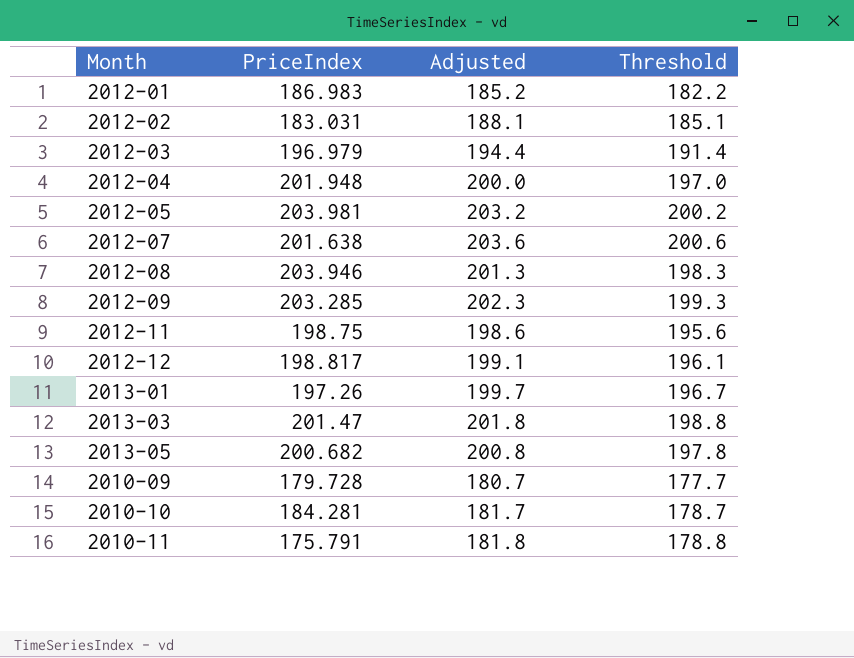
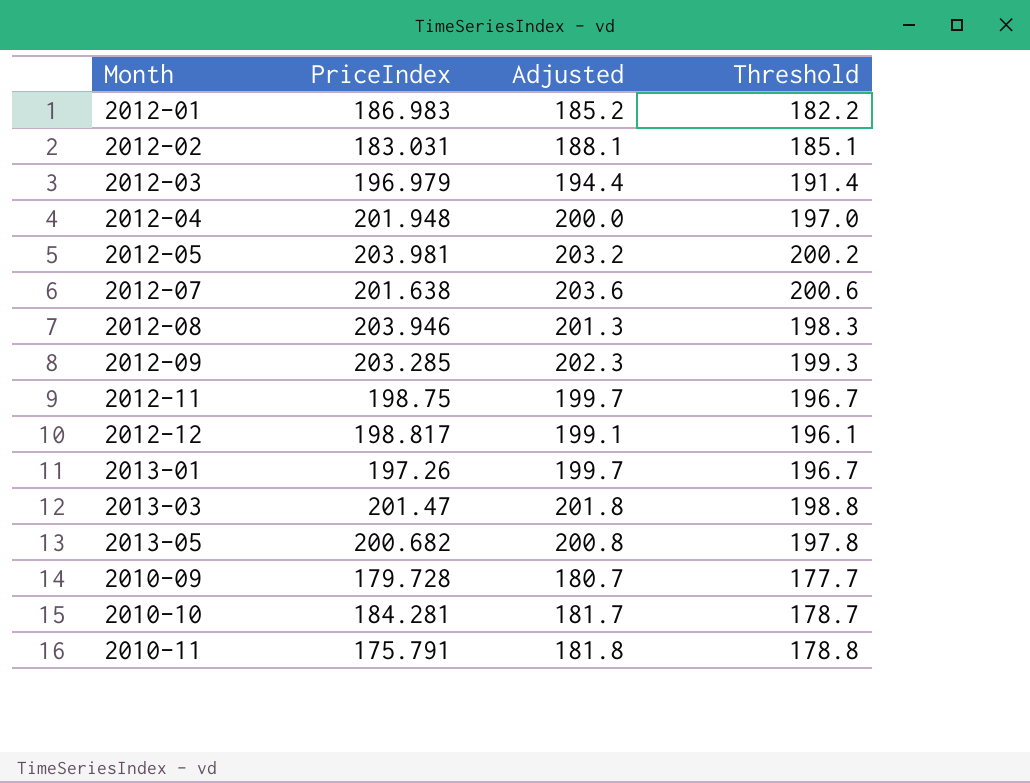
2012-11 | Adjusted: 198.6 -> 199.7
2012-11 | Threshold: 195.6 -> 196.7

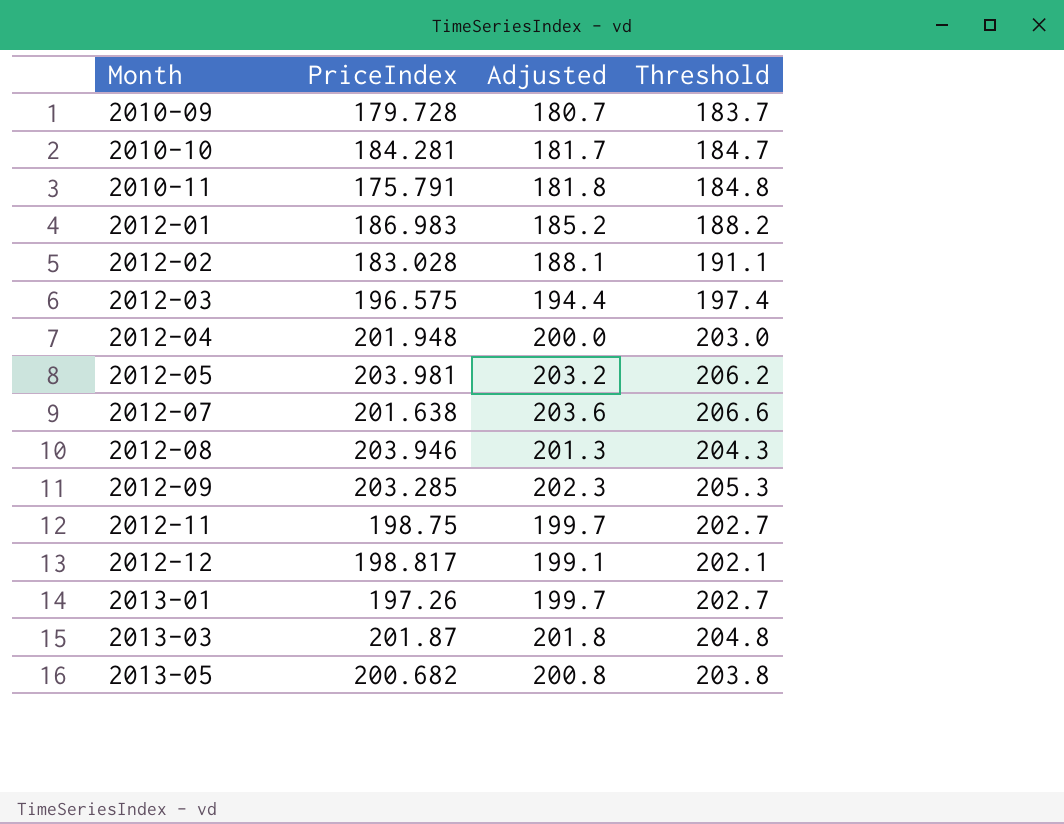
row order: none -> Month ascending
column Threshold | formula: [Adjusted] - 3 -> [Adjusted] + 3
2012-02 | PriceIndex: 183.031 -> 183.028
2012-03 | PriceIndex: 196.979 -> 196.575
2013-03 | PriceIndex: 201.47 -> 201.87

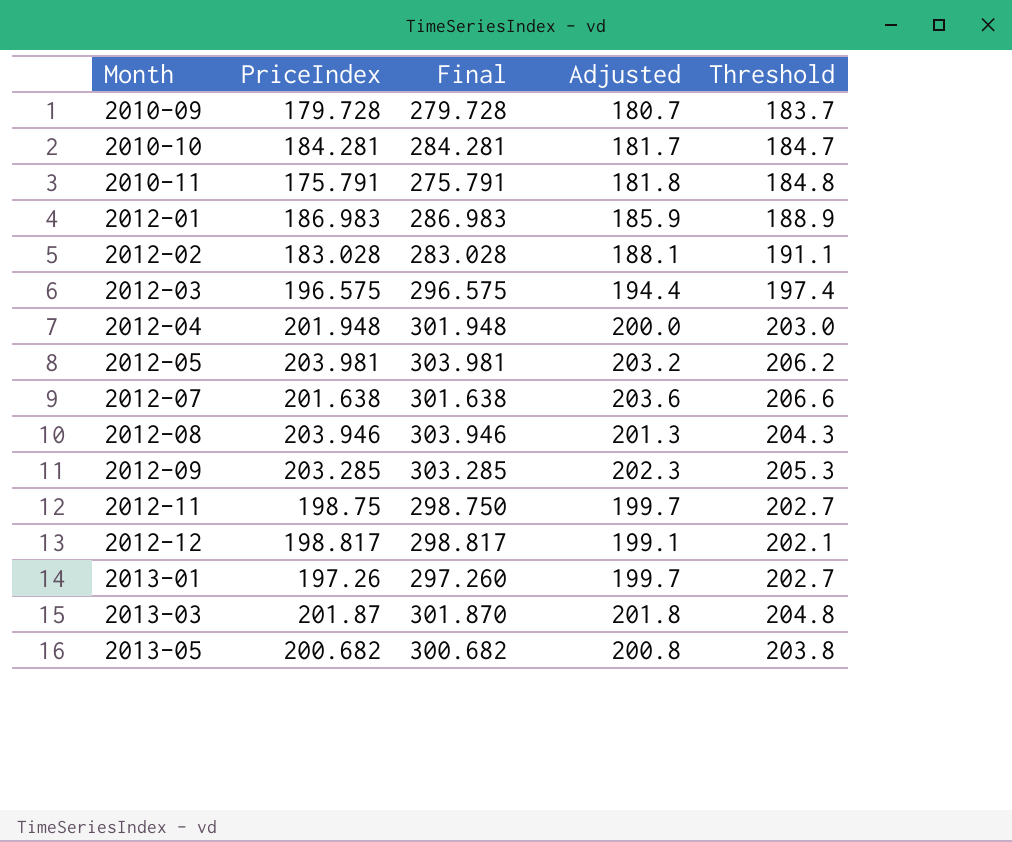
column Final | formula: none -> [PriceIndex] + 100
2012-01 | Adjusted: 185.2 -> 185.9
2012-01 | Threshold: 188.2 -> 188.9

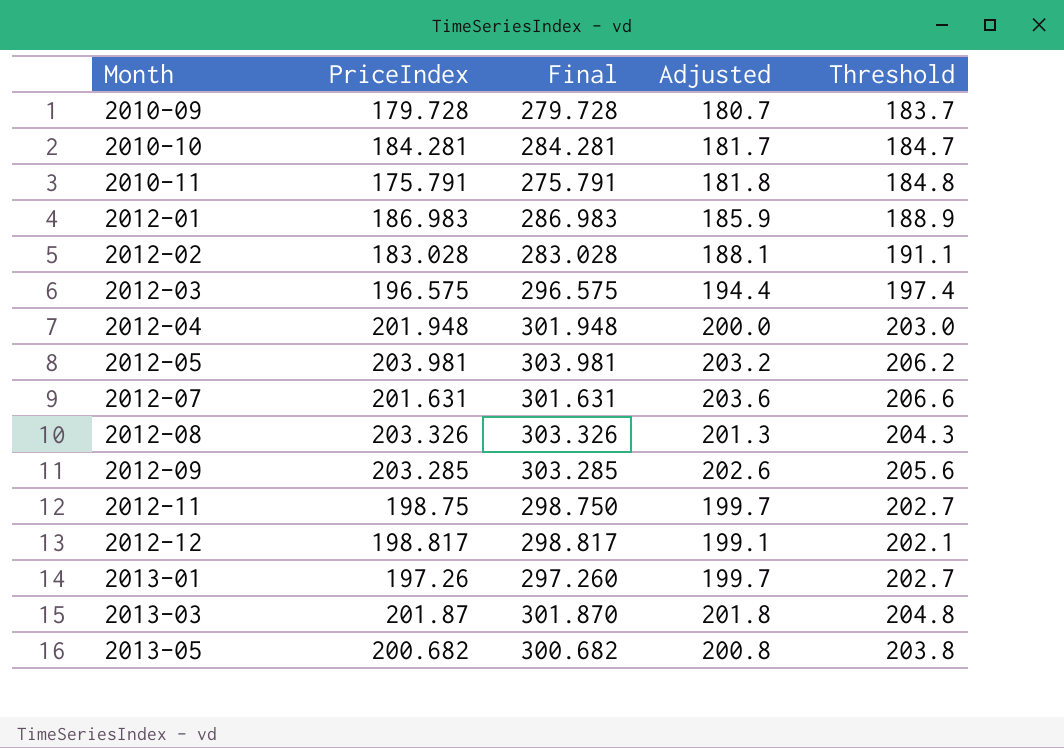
2012-07 | PriceIndex: 201.638 -> 201.631
2012-07 | Final: 301.638 -> 301.631
2012-08 | PriceIndex: 203.946 -> 203.326
2012-08 | Final: 303.946 -> 303.326
2012-09 | Adjusted: 202.3 -> 202.6
2012-09 | Threshold: 205.3 -> 205.6

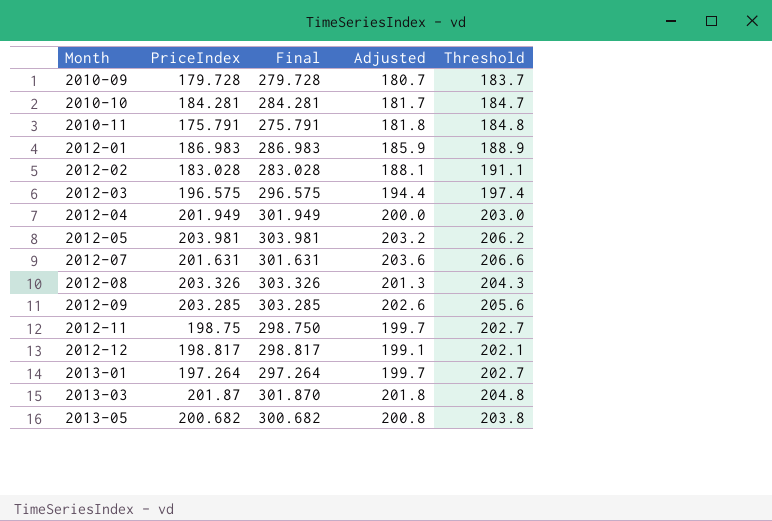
2012-04 | PriceIndex: 201.948 -> 201.949
2012-04 | Final: 301.948 -> 301.949
2013-01 | PriceIndex: 197.26 -> 197.264
2013-01 | Final: 297.260 -> 297.264

